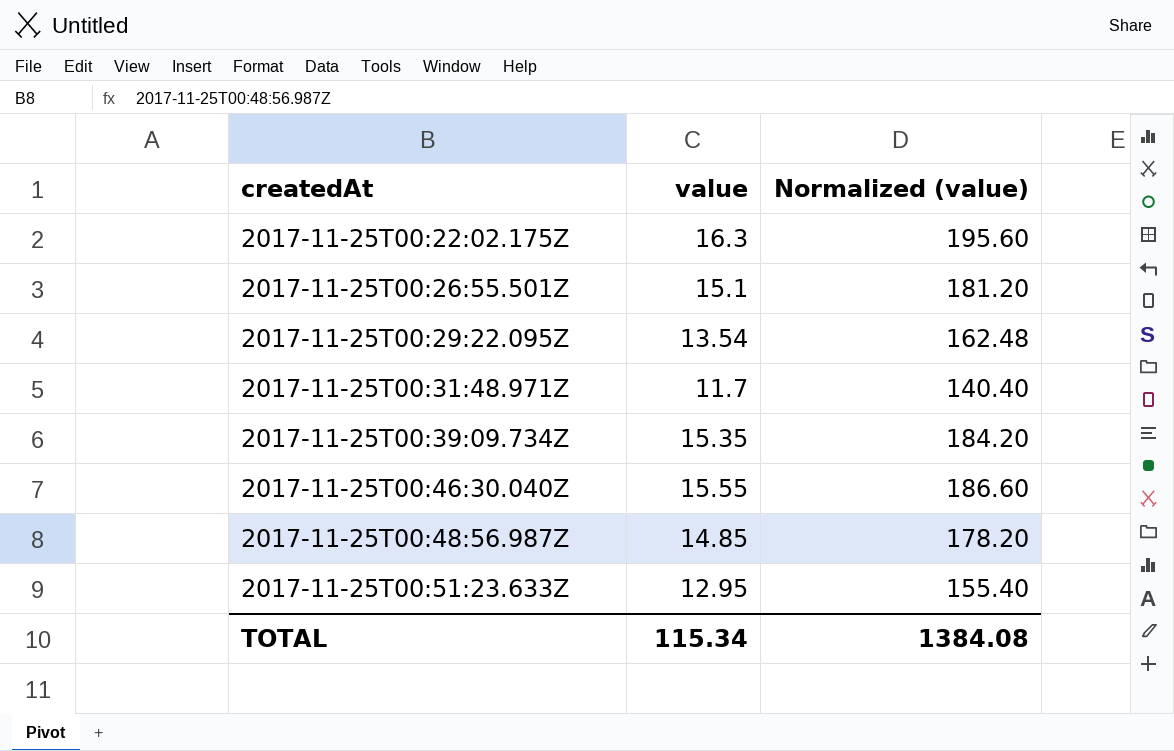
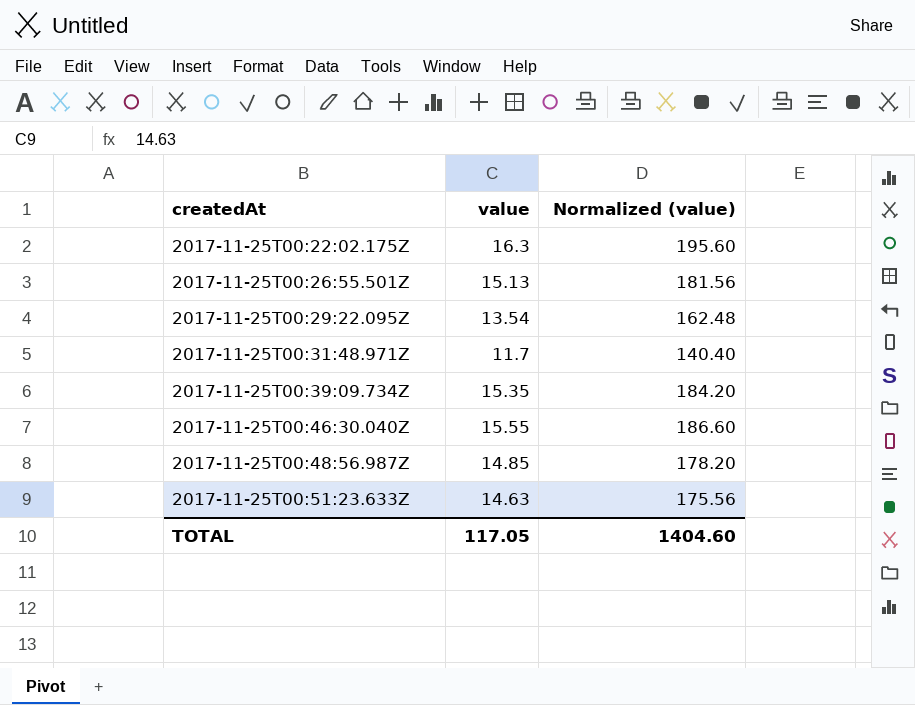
2017-11-25T00:26:55.501Z | value: 15.1 -> 15.13
2017-11-25T00:26:55.501Z | Normalized (value): 181.20 -> 181.56
2017-11-25T00:51:23.633Z | value: 12.95 -> 14.63
2017-11-25T00:51:23.633Z | Normalized (value): 155.40 -> 175.56
TOTAL | value: 115.34 -> 117.05
TOTAL | Normalized (value): 1384.08 -> 1404.60

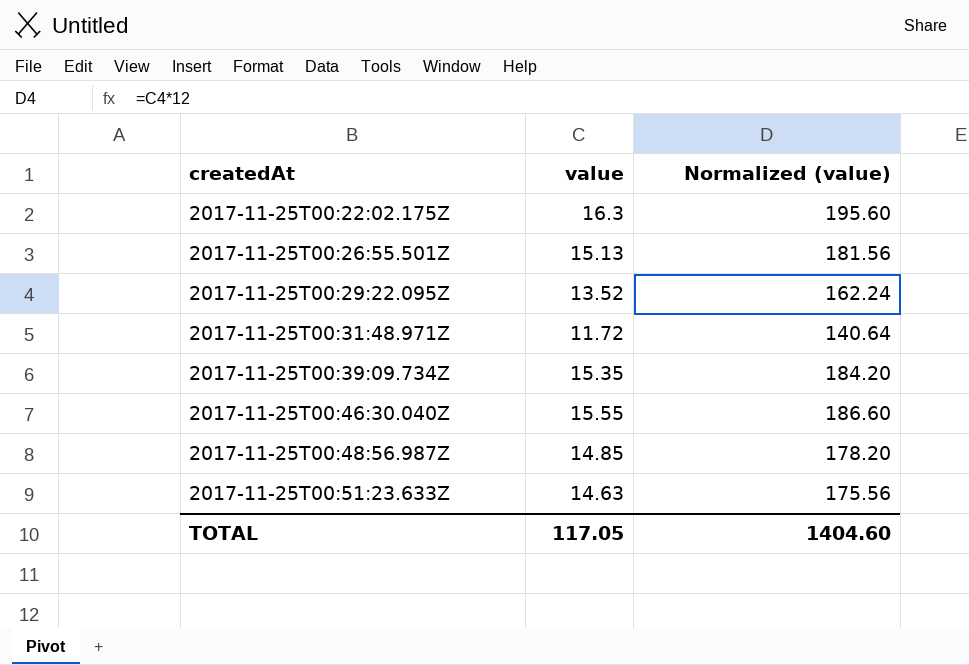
2017-11-25T00:29:22.095Z | value: 13.54 -> 13.52
2017-11-25T00:29:22.095Z | Normalized (value): 162.48 -> 162.24
2017-11-25T00:31:48.971Z | value: 11.7 -> 11.72
2017-11-25T00:31:48.971Z | Normalized (value): 140.40 -> 140.64

